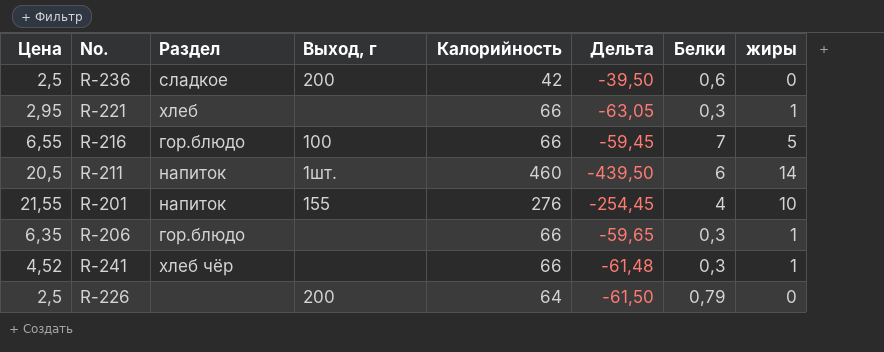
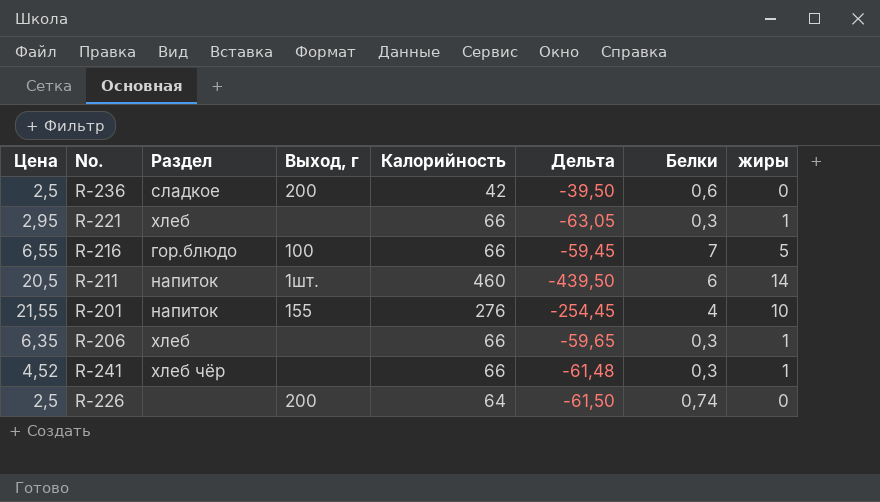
R-206 | Раздел: гор.блюдо -> хлеб
R-226 | Белки: 0,79 -> 0,74

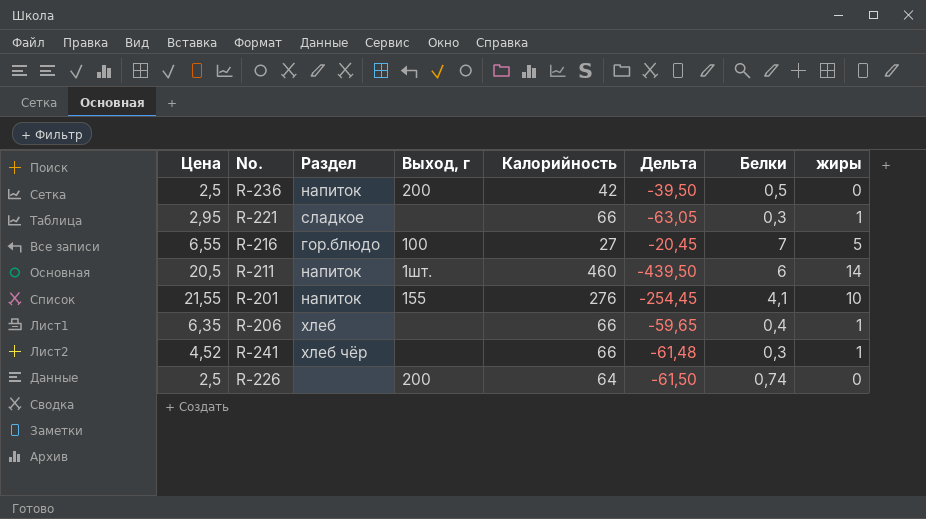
R-236 | Раздел: сладкое -> напиток
R-236 | Белки: 0,6 -> 0,5
R-221 | Раздел: хлеб -> сладкое
R-216 | Калорийность: 66 -> 27
R-216 | Дельта: -59,45 -> -20,45
R-201 | Белки: 4 -> 4,1
R-206 | Белки: 0,3 -> 0,4

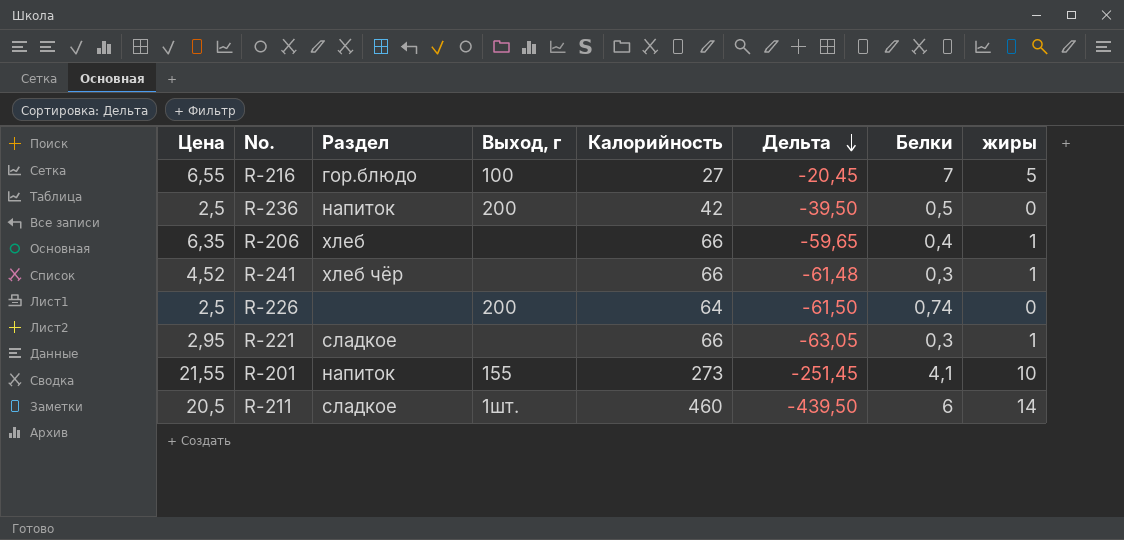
row order: none -> Дельта descending
R-201 | Калорийность: 276 -> 273
R-201 | Дельта: -254,45 -> -251,45
R-211 | Раздел: напиток -> сладкое

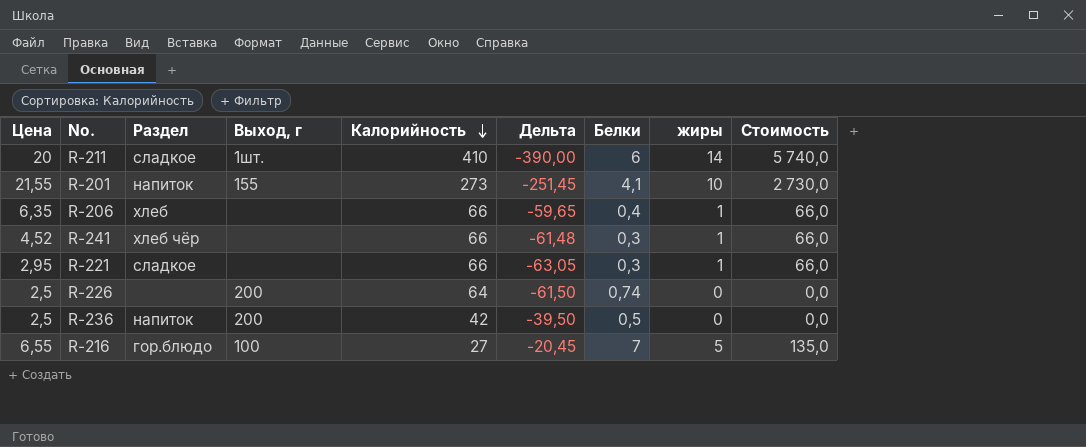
row order: Дельта descending -> Калорийность descending
column Стоимость | formula: none -> [Калорийность] * [жиры]
R-211 | Цена: 20,5 -> 20
R-211 | Калорийность: 460 -> 410
R-211 | Дельта: -439,50 -> -390,00

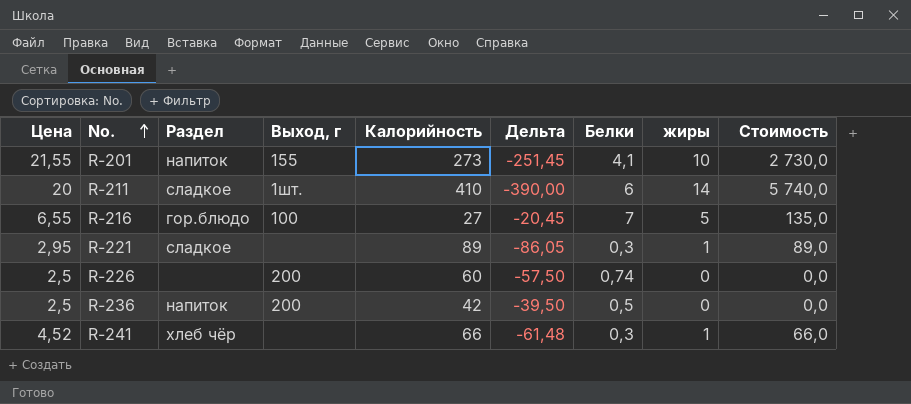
row order: Калорийность descending -> No. ascending
row R-206: 6,35 | хлеб | none | 66 | -59,65 | 0,4 | 1 | 66,0 -> none
R-221 | Калорийность: 66 -> 89
R-221 | Дельта: -63,05 -> -86,05
R-221 | Стоимость: 66,0 -> 89,0
R-226 | Калорийность: 64 -> 60
R-226 | Дельта: -61,50 -> -57,50

